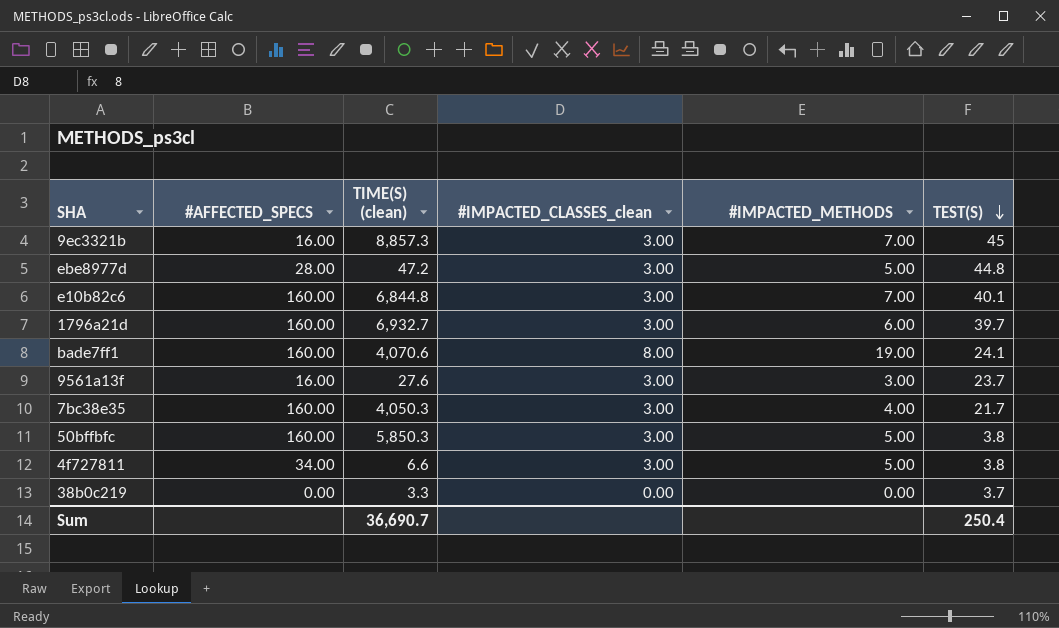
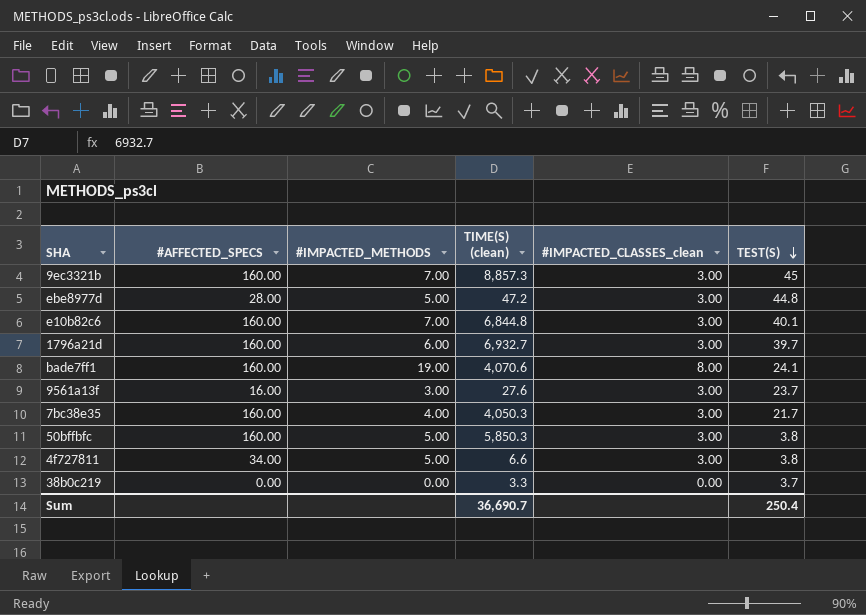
column #IMPACTED_METHODS | position: 5 -> 3
9ec3321b | #AFFECTED_SPECS: 16.00 -> 160.00

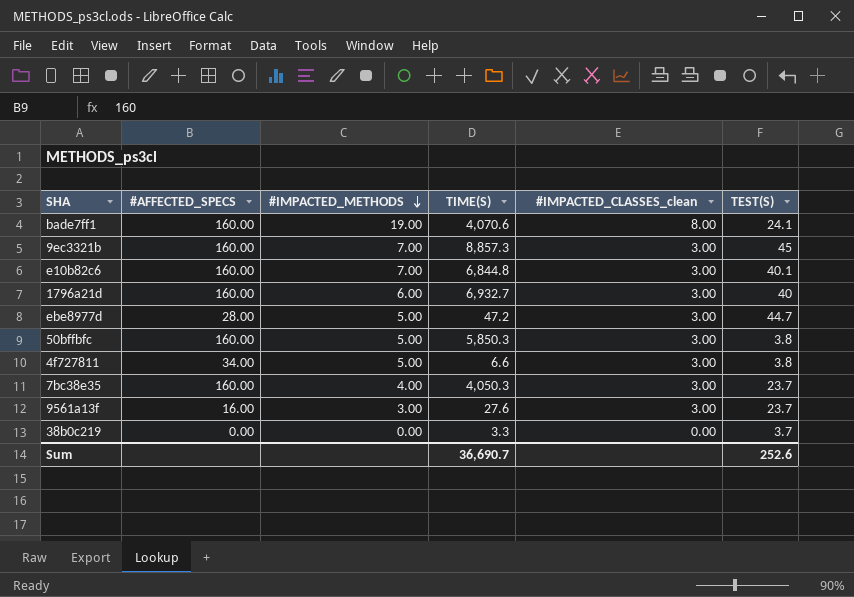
row order: TEST(S) descending -> #IMPACTED_METHODS descending
column name: TIME(S) (clean) -> TIME(S)
1796a21d | TEST(S): 39.7 -> 40
ebe8977d | TEST(S): 44.8 -> 44.7
7bc38e35 | TEST(S): 21.7 -> 23.7
Sum | TEST(S): 250.4 -> 252.6

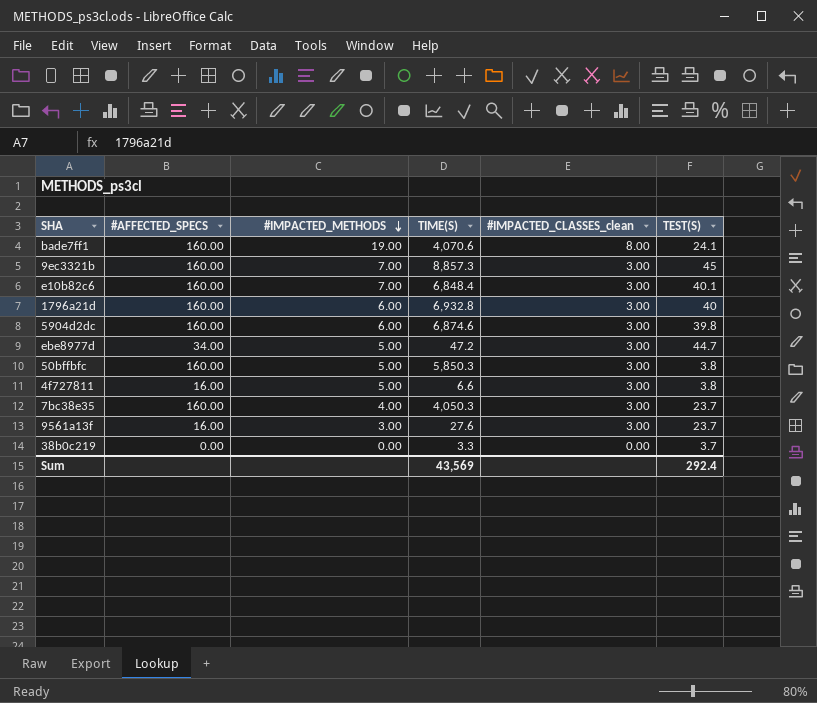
e10b82c6 | TIME(S): 6,844.8 -> 6,848.4
1796a21d | TIME(S): 6,932.7 -> 6,932.8
row 5904d2dc: none -> 160.00 | 6.00 | 6,874.6 | 3.00 | 39.8
ebe8977d | #AFFECTED_SPECS: 28.00 -> 34.00
4f727811 | #AFFECTED_SPECS: 34.00 -> 16.00
Sum | TIME(S): 36,690.7 -> 43,569
Sum | TEST(S): 252.6 -> 292.4

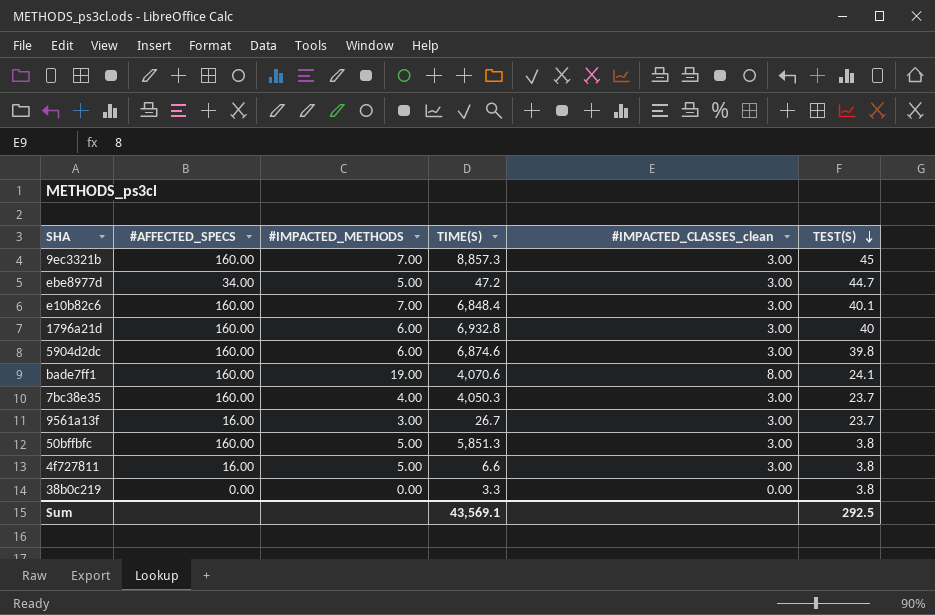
row order: #IMPACTED_METHODS descending -> TEST(S) descending
9561a13f | TIME(S): 27.6 -> 26.7
50bffbfc | TIME(S): 5,850.3 -> 5,851.3
38b0c219 | TEST(S): 3.7 -> 3.8
Sum | TIME(S): 43,569 -> 43,569.1
Sum | TEST(S): 292.4 -> 292.5

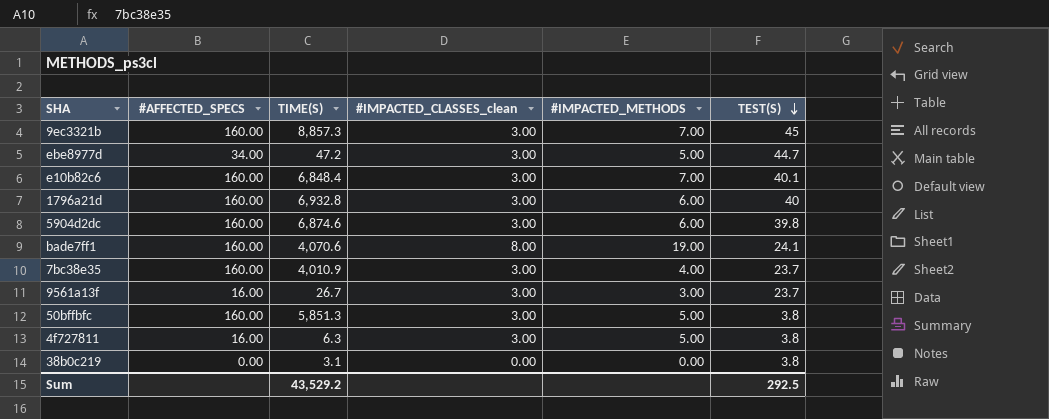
column #IMPACTED_METHODS | position: 3 -> 5
7bc38e35 | TIME(S): 4,050.3 -> 4,010.9
4f727811 | TIME(S): 6.6 -> 6.3
38b0c219 | TIME(S): 3.3 -> 3.1
Sum | TIME(S): 43,569.1 -> 43,529.2

